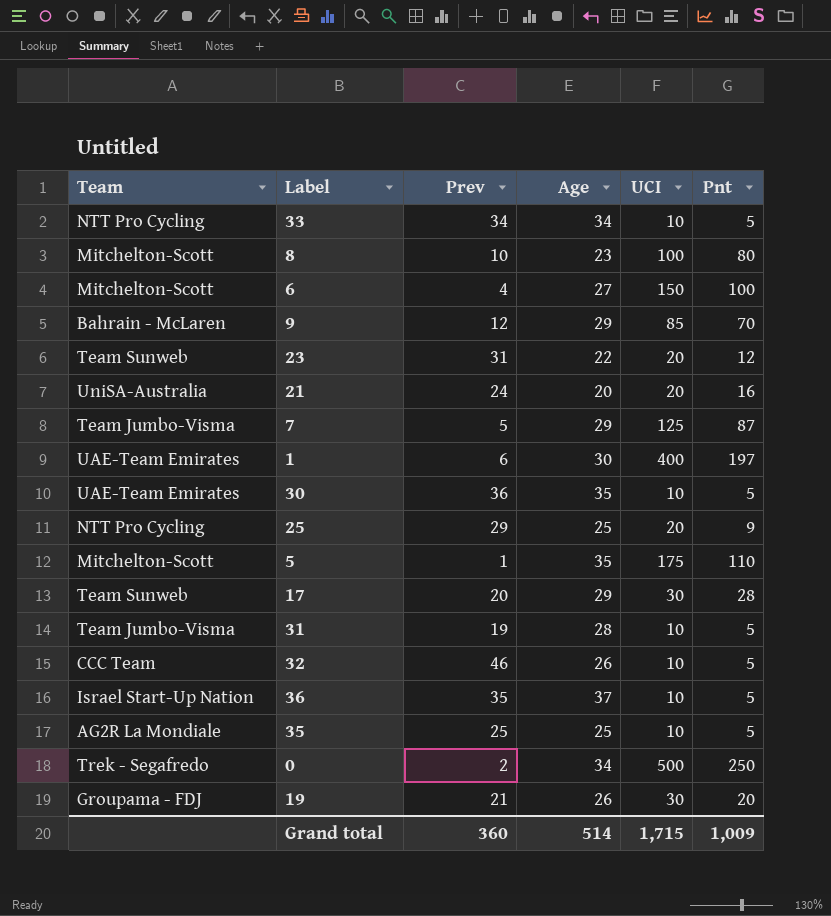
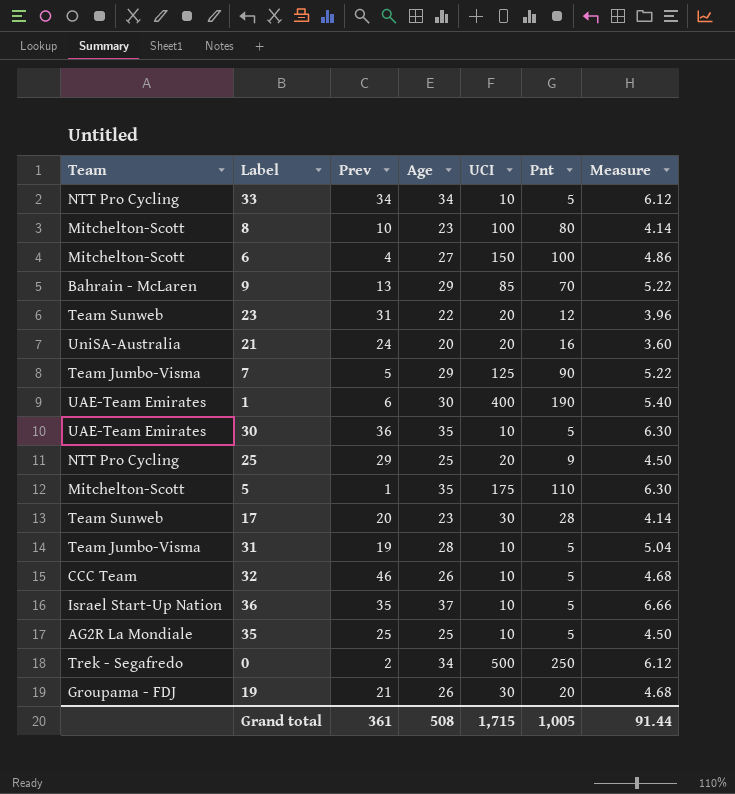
column Measure | formula: none -> [Age] * 0.18
9 | Prev: 12 -> 13
7 | Pnt: 87 -> 90
1 | Pnt: 197 -> 190
17 | Age: 29 -> 23
Grand total | Prev: 360 -> 361
Grand total | Age: 514 -> 508
Grand total | Pnt: 1,009 -> 1,005

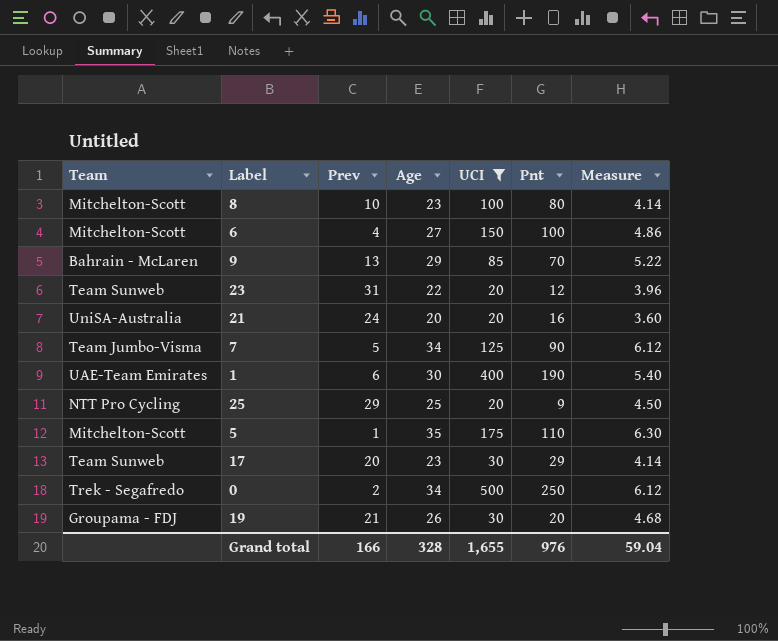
filter: none -> UCI != 10
7 | Age: 29 -> 34
7 | Measure: 5.22 -> 6.12
17 | Pnt: 28 -> 29
Grand total | Prev: 361 -> 166
Grand total | Age: 508 -> 328
Grand total | UCI: 1,715 -> 1,655
Grand total | Pnt: 1,005 -> 976
Grand total | Measure: 91.44 -> 59.04

